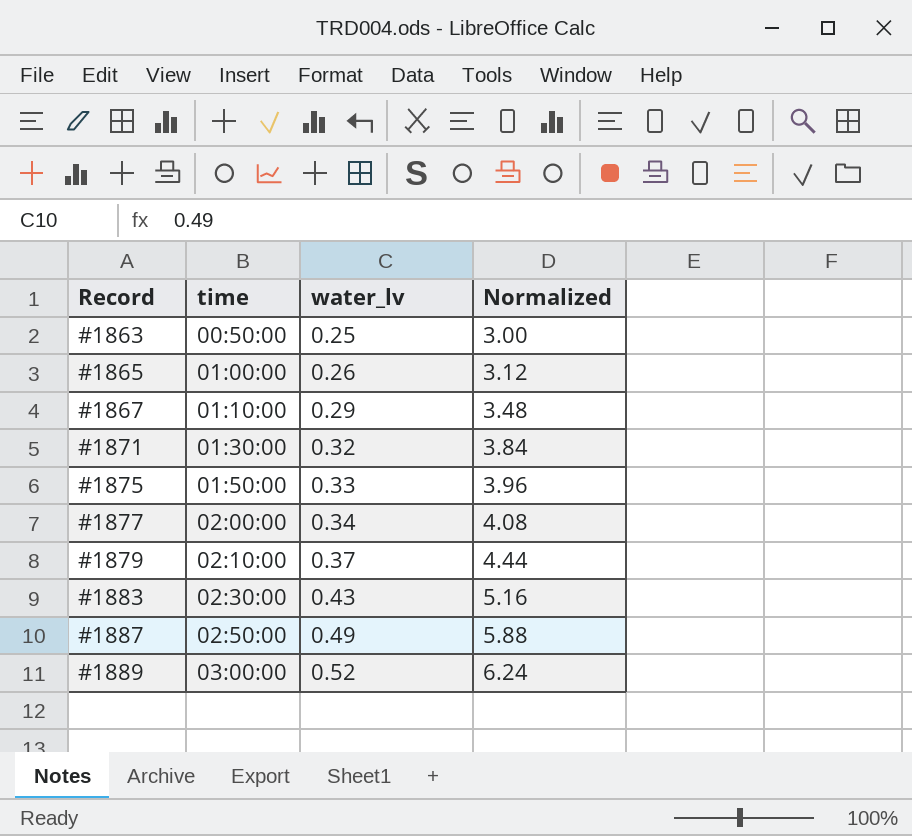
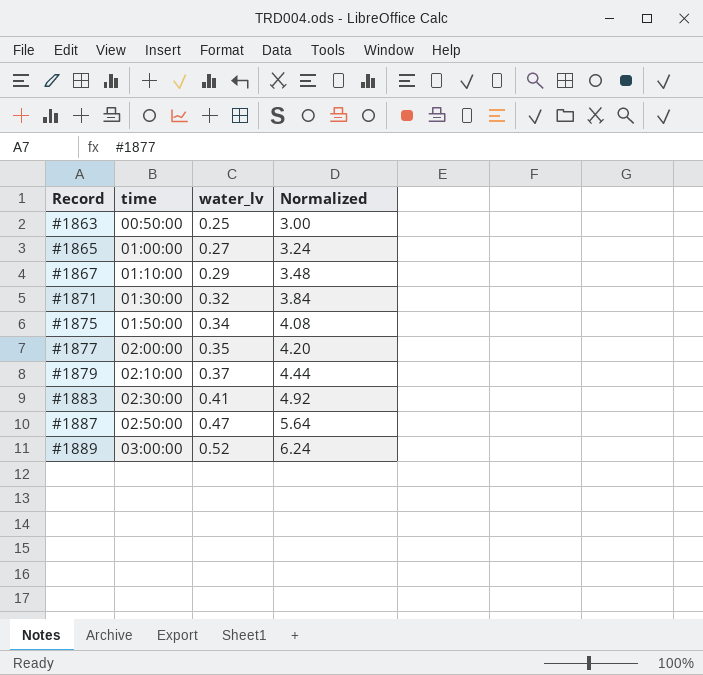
#1865 | water_lv: 0.26 -> 0.27
#1865 | Normalized: 3.12 -> 3.24
#1875 | water_lv: 0.33 -> 0.34
#1875 | Normalized: 3.96 -> 4.08
#1877 | water_lv: 0.34 -> 0.35
#1877 | Normalized: 4.08 -> 4.20
#1883 | water_lv: 0.43 -> 0.41
#1883 | Normalized: 5.16 -> 4.92
#1887 | water_lv: 0.49 -> 0.47
#1887 | Normalized: 5.88 -> 5.64

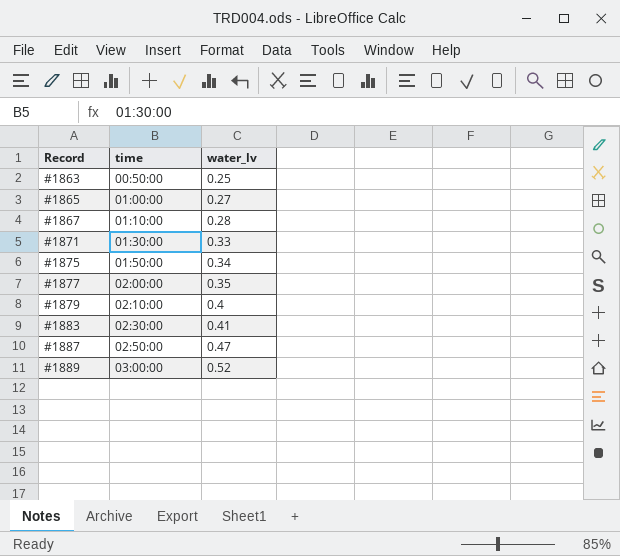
column Normalized | formula: [water_lv] * 12 -> none
#1867 | water_lv: 0.29 -> 0.28
#1871 | water_lv: 0.32 -> 0.33
#1879 | water_lv: 0.37 -> 0.4

